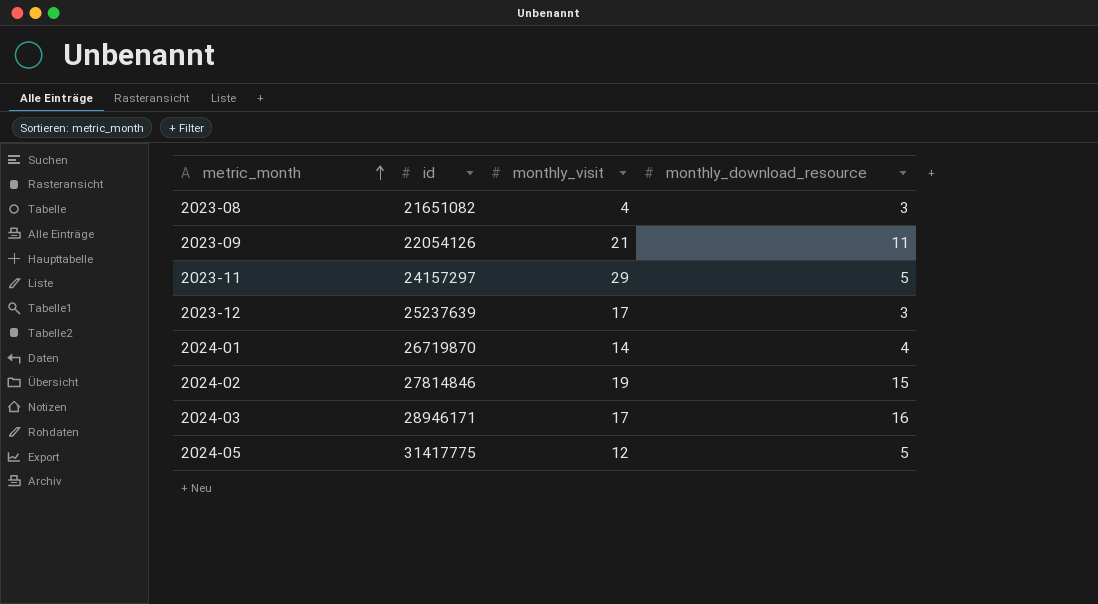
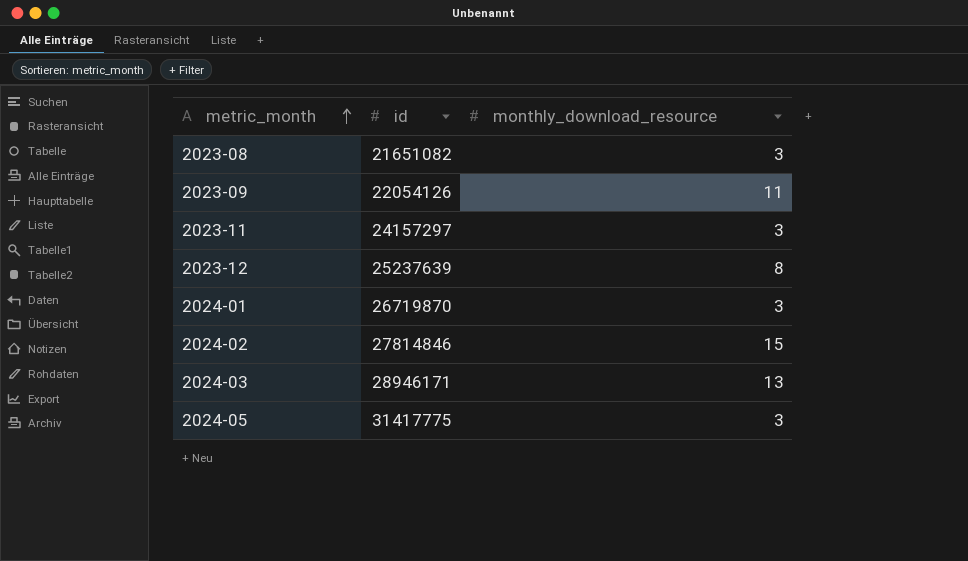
column monthly_visit | position: 3 -> none
2023-11 | monthly_download_resource: 5 -> 3
2023-12 | monthly_download_resource: 3 -> 8
2024-01 | monthly_download_resource: 4 -> 3
2024-03 | monthly_download_resource: 16 -> 13
2024-05 | monthly_download_resource: 5 -> 3

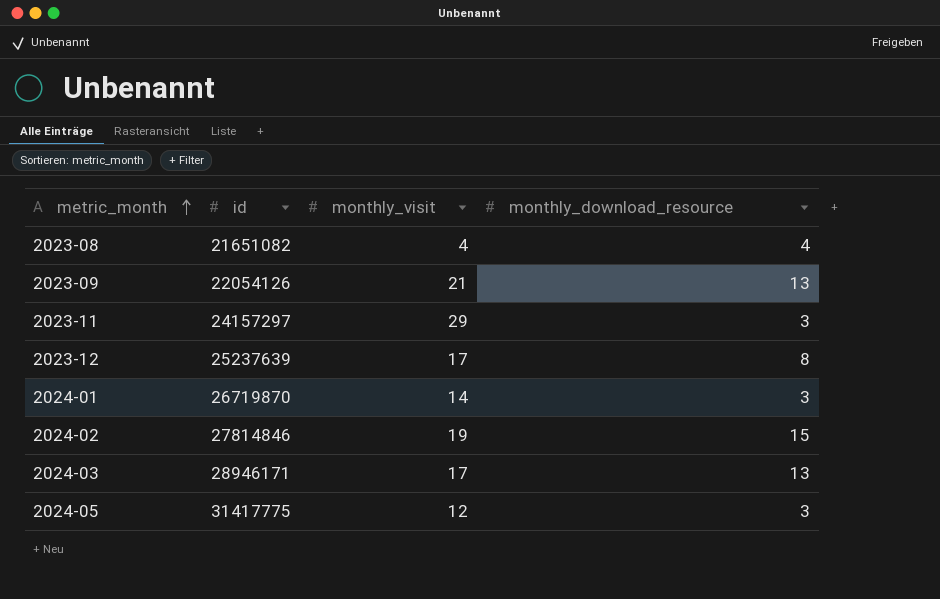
column monthly_visit | position: none -> 3
2023-08 | monthly_download_resource: 3 -> 4
2023-09 | monthly_download_resource: 11 -> 13

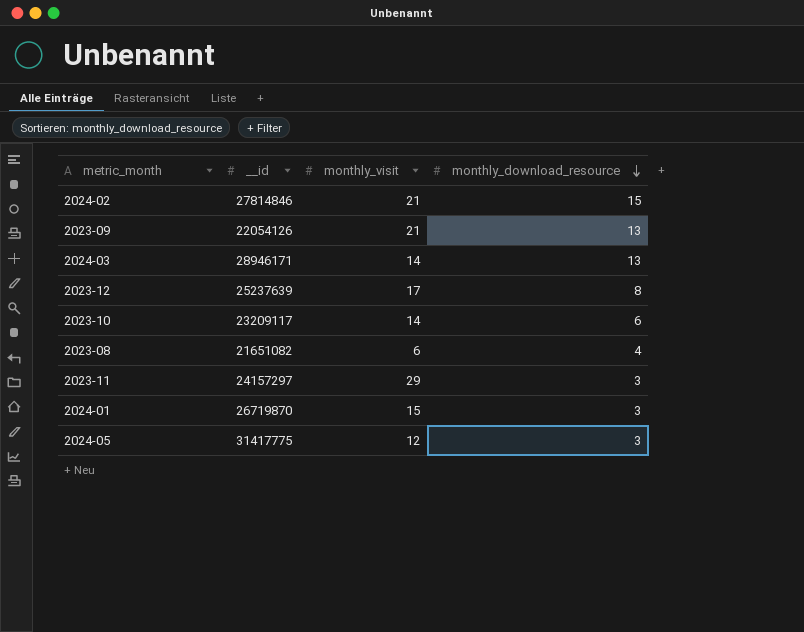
row order: metric_month ascending -> monthly_download_resource descending
column name: id -> __id
2024-02 | monthly_visit: 19 -> 21
2024-03 | monthly_visit: 17 -> 14
row 2023-10: none -> 23209117 | 14 | 6
2023-08 | monthly_visit: 4 -> 6
2024-01 | monthly_visit: 14 -> 15

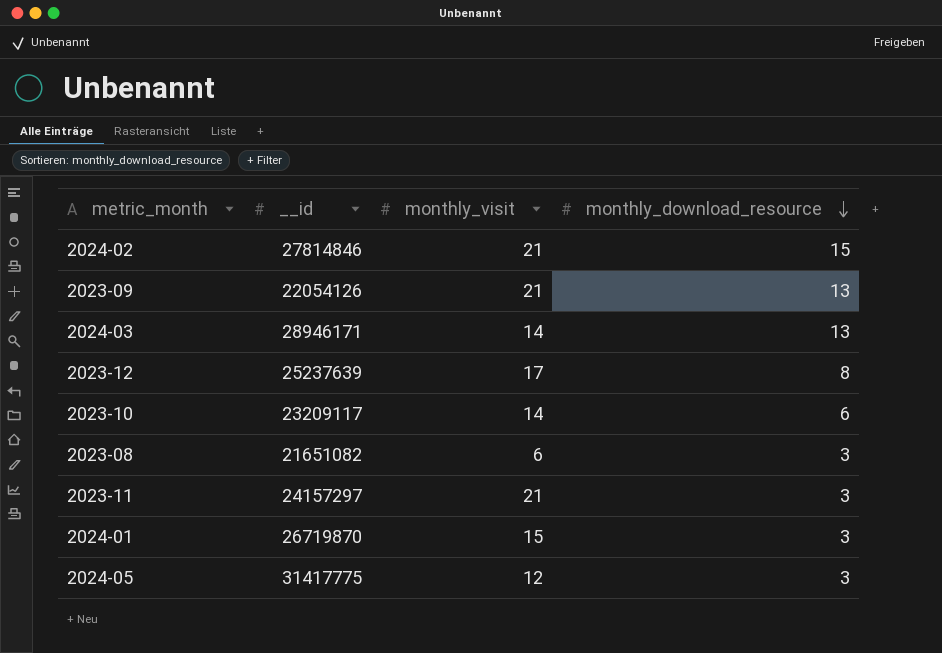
2023-08 | monthly_download_resource: 4 -> 3
2023-11 | monthly_visit: 29 -> 21

